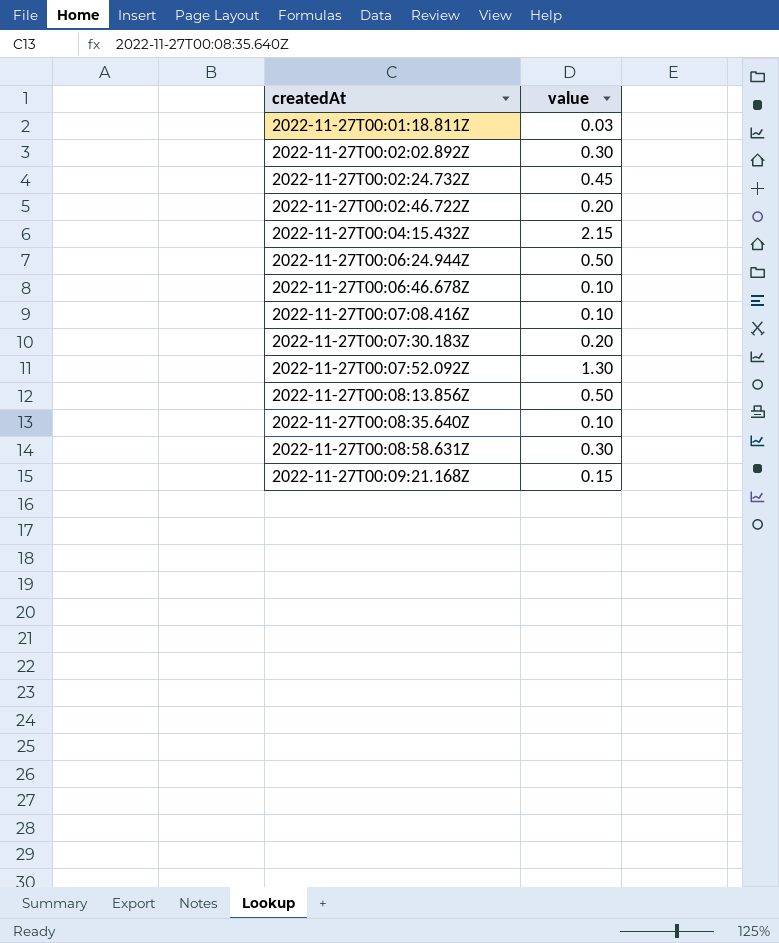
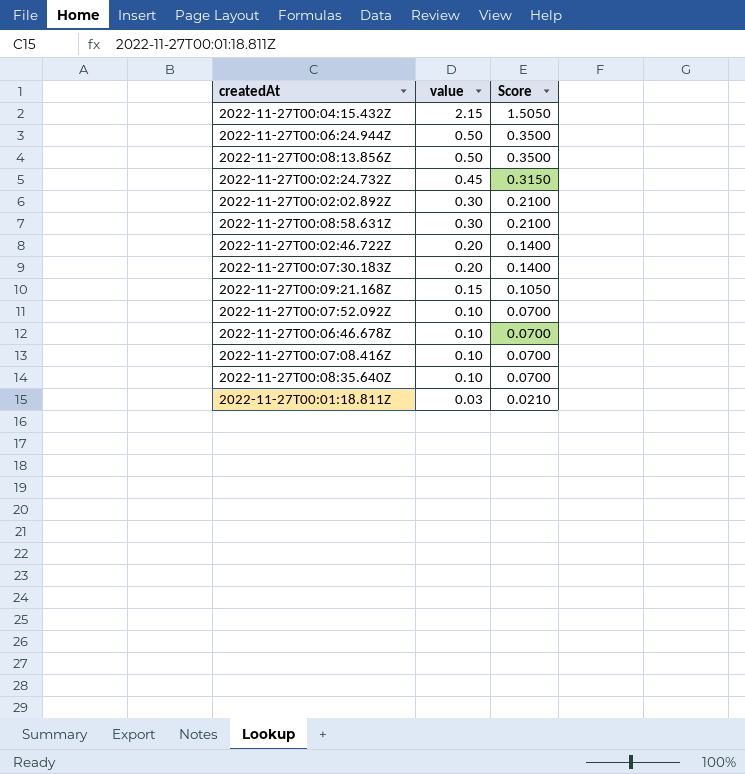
row order: createdAt ascending -> value descending
column Score | formula: none -> [value] * 0.7
2022-11-27T00:07:52.092Z | value: 1.30 -> 0.10

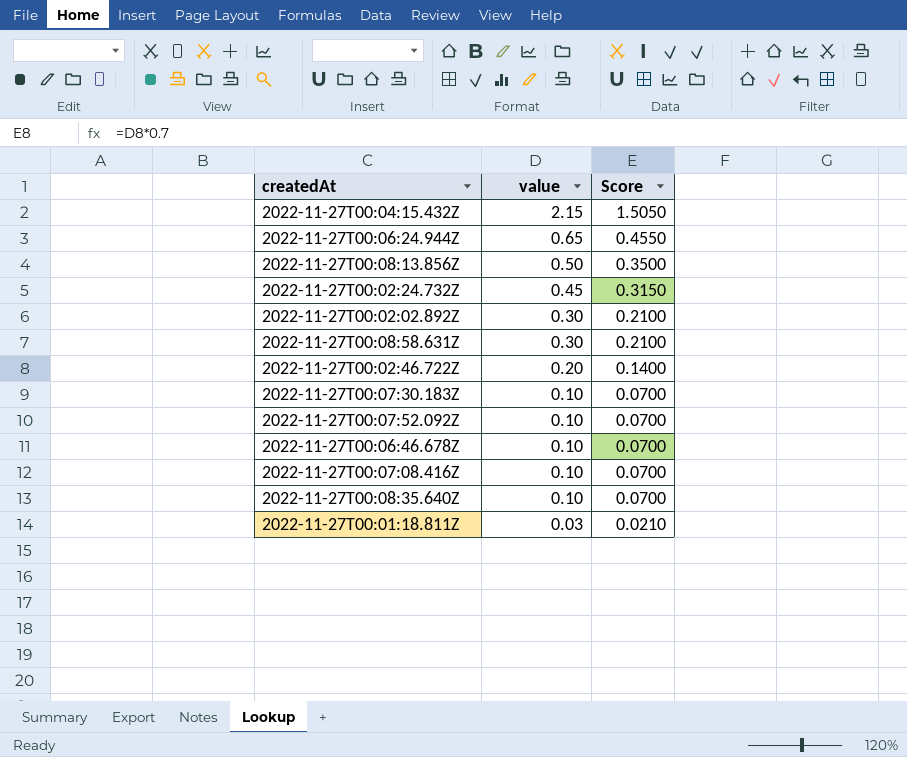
row 2022-11-27T00:09:21.168Z: 0.15 | 0.1050 -> none
2022-11-27T00:06:24.944Z | value: 0.50 -> 0.65
2022-11-27T00:06:24.944Z | Score: 0.3500 -> 0.4550
2022-11-27T00:07:30.183Z | value: 0.20 -> 0.10
2022-11-27T00:07:30.183Z | Score: 0.1400 -> 0.0700

